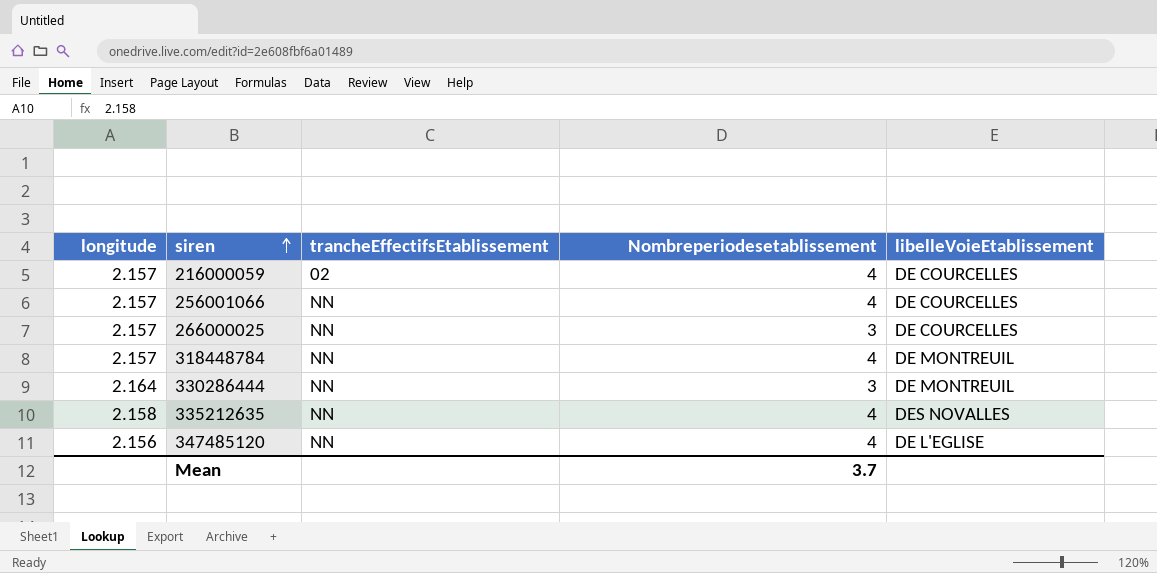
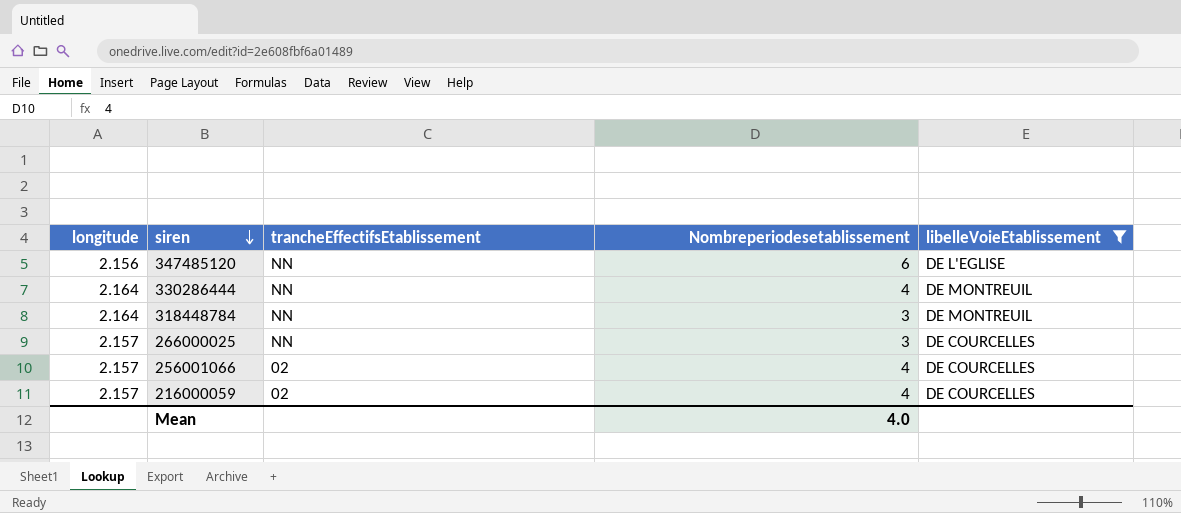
filter: none -> libelleVoieEtablissement != DES NOVALLES
row order: siren ascending -> siren descending
347485120 | Nombreperiodesetablissement: 4 -> 6
330286444 | Nombreperiodesetablissement: 3 -> 4
318448784 | longitude: 2.157 -> 2.164
318448784 | Nombreperiodesetablissement: 4 -> 3
256001066 | trancheEffectifsEtablissement: NN -> 02
Mean | Nombreperiodesetablissement: 3.7 -> 4.0

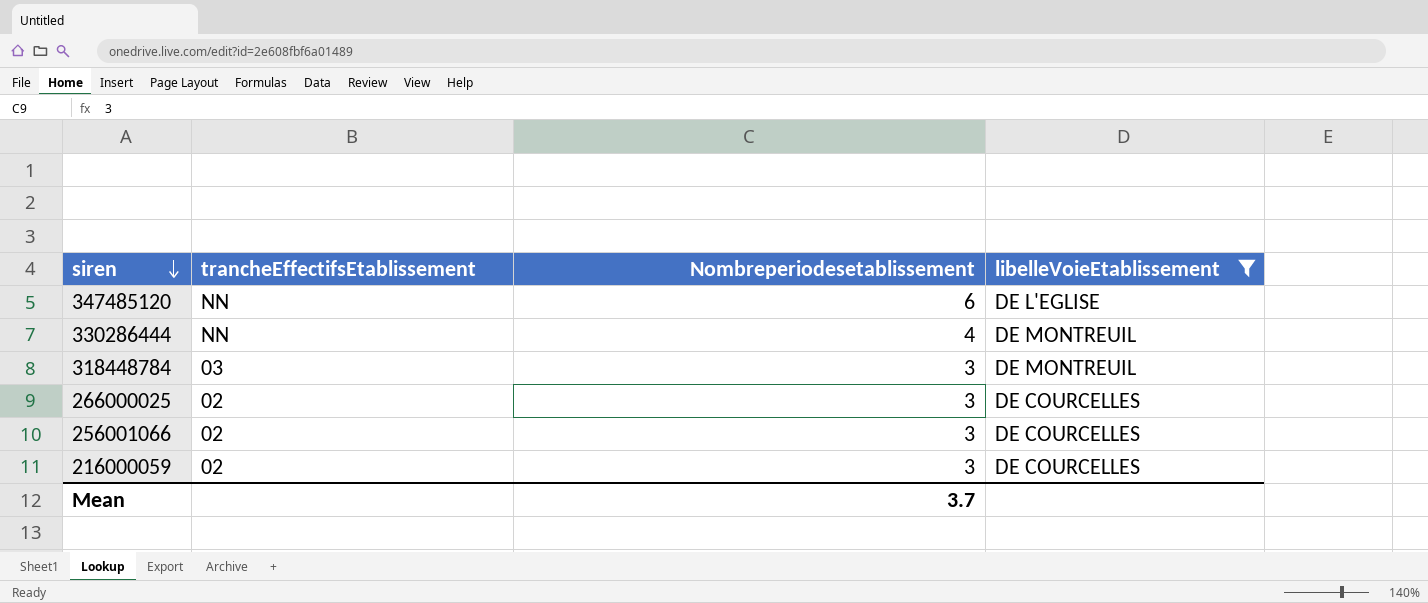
column longitude | position: 1 -> none
318448784 | trancheEffectifsEtablissement: NN -> 03
266000025 | trancheEffectifsEtablissement: NN -> 02
256001066 | Nombreperiodesetablissement: 4 -> 3
216000059 | Nombreperiodesetablissement: 4 -> 3
Mean | Nombreperiodesetablissement: 4.0 -> 3.7

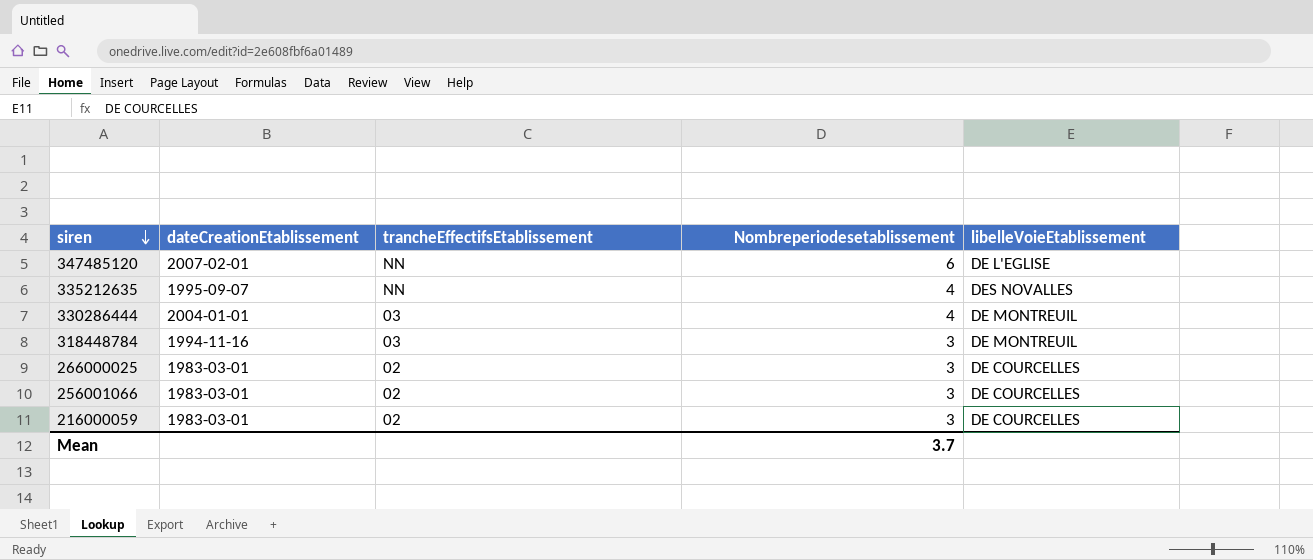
filter: libelleVoieEtablissement != DES NOVALLES -> none
column dateCreationEtablissement | position: none -> 2
330286444 | trancheEffectifsEtablissement: NN -> 03

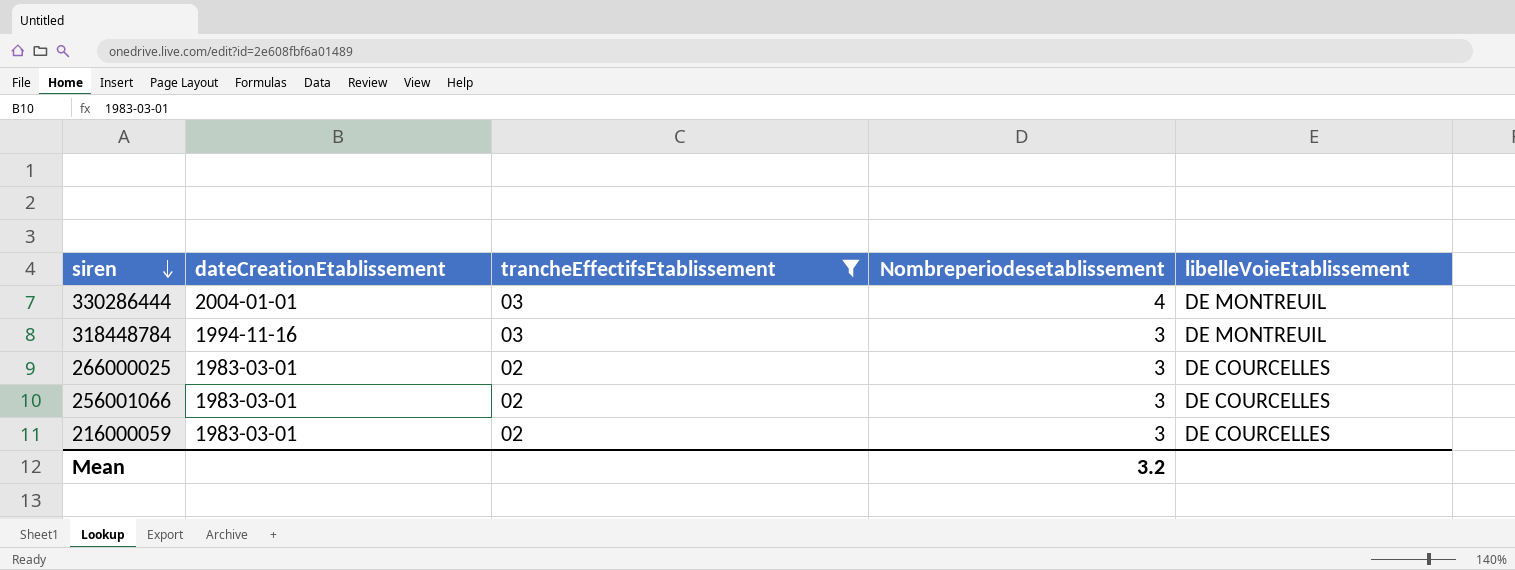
filter: none -> trancheEffectifsEtablissement != NN
Mean | Nombreperiodesetablissement: 3.7 -> 3.2

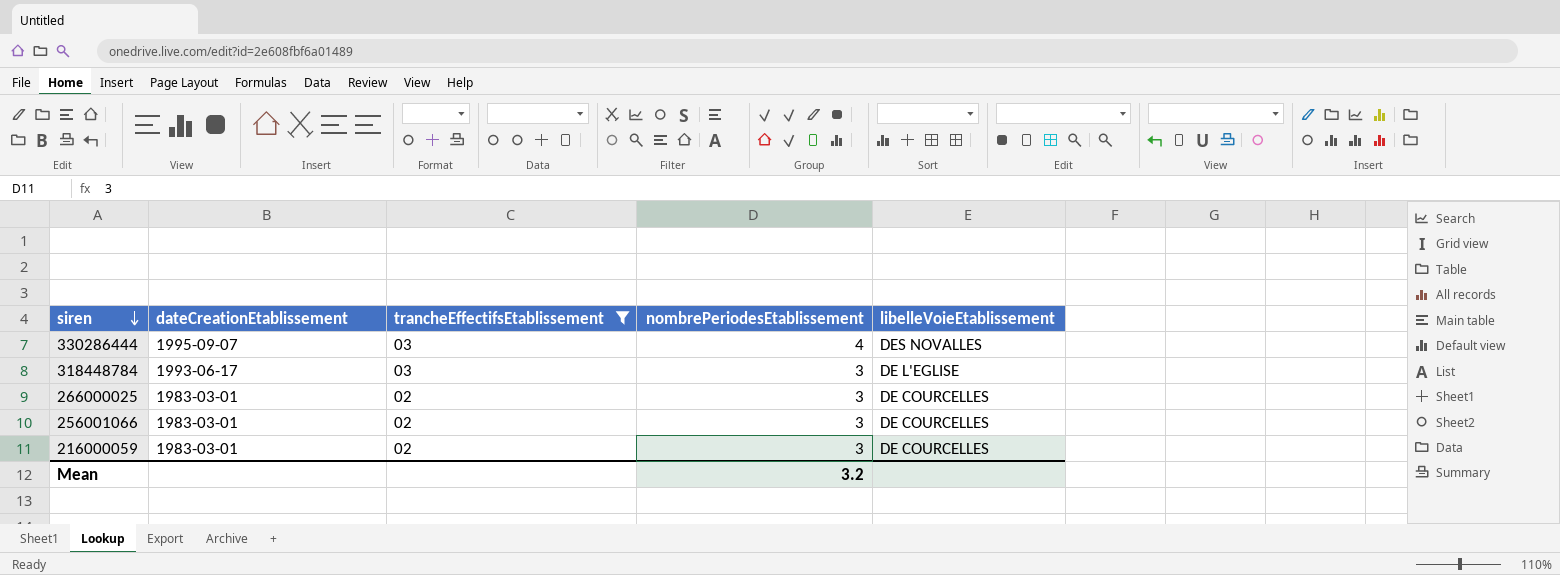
column name: Nombreperiodesetablissement -> nombrePeriodesEtablissement
330286444 | dateCreationEtablissement: 2004-01-01 -> 1995-09-07
330286444 | libelleVoieEtablissement: DE MONTREUIL -> DES NOVALLES
318448784 | dateCreationEtablissement: 1994-11-16 -> 1993-06-17
318448784 | libelleVoieEtablissement: DE MONTREUIL -> DE L'EGLISE

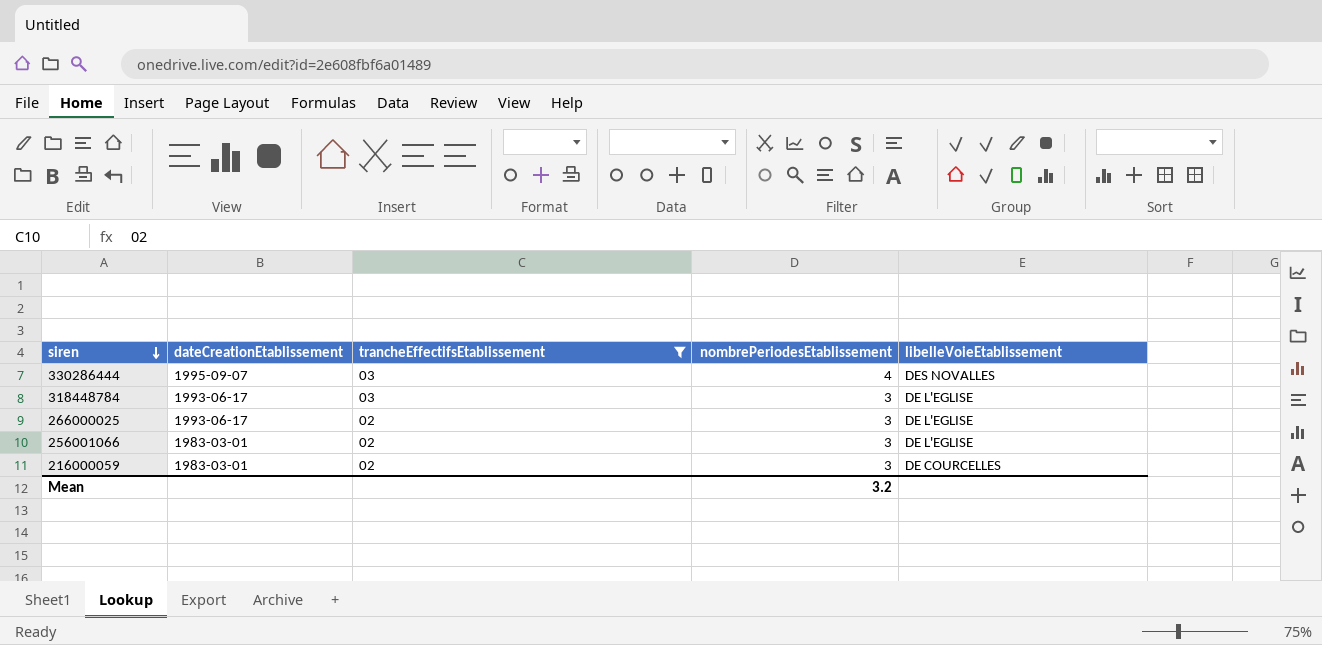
266000025 | dateCreationEtablissement: 1983-03-01 -> 1993-06-17
266000025 | libelleVoieEtablissement: DE COURCELLES -> DE L'EGLISE
256001066 | libelleVoieEtablissement: DE COURCELLES -> DE L'EGLISE

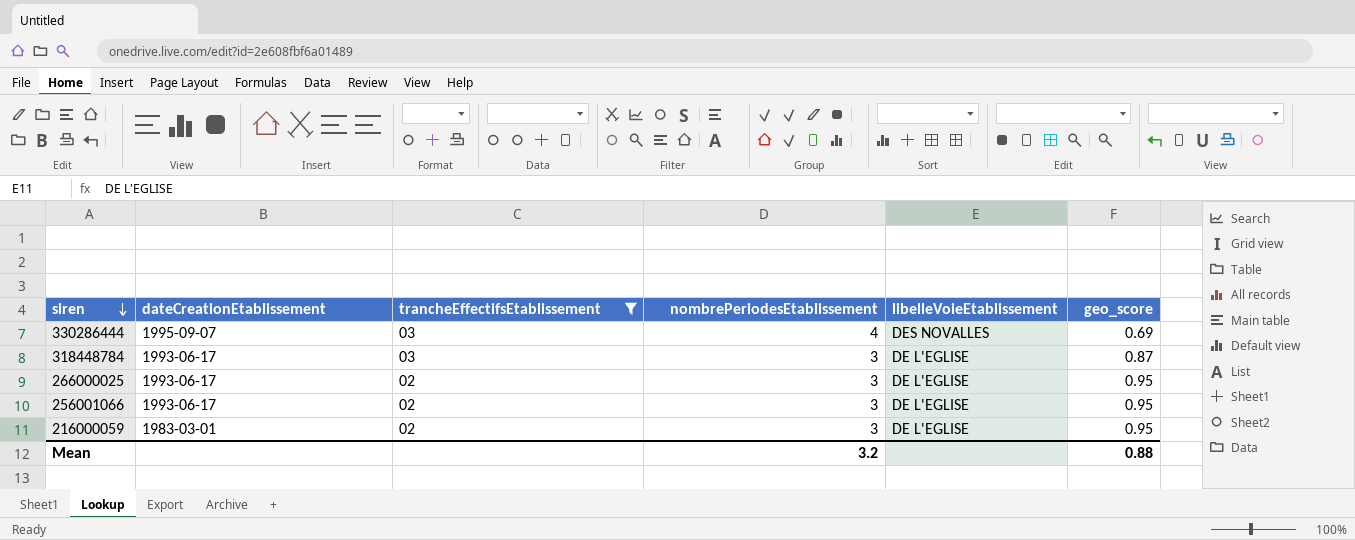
column geo_score | position: none -> 6
256001066 | dateCreationEtablissement: 1983-03-01 -> 1993-06-17
216000059 | libelleVoieEtablissement: DE COURCELLES -> DE L'EGLISE

